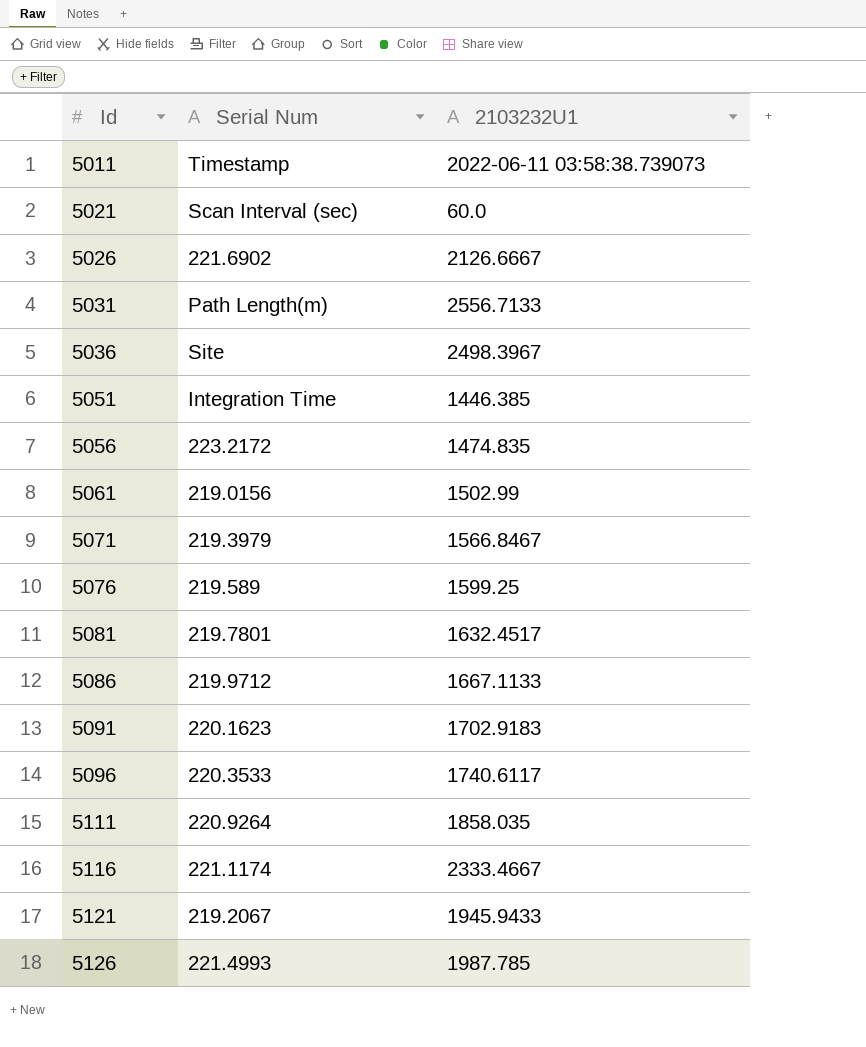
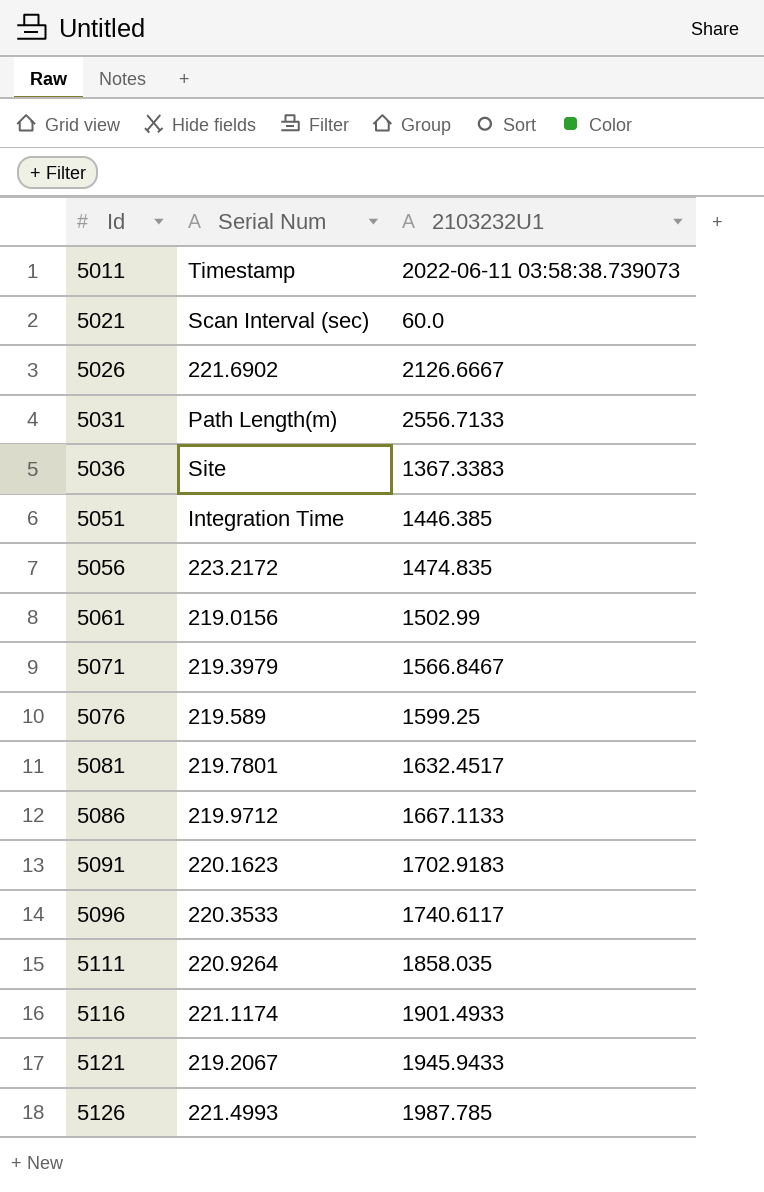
5036 | 2103232U1: 2498.3967 -> 1367.3383
5116 | 2103232U1: 2333.4667 -> 1901.4933

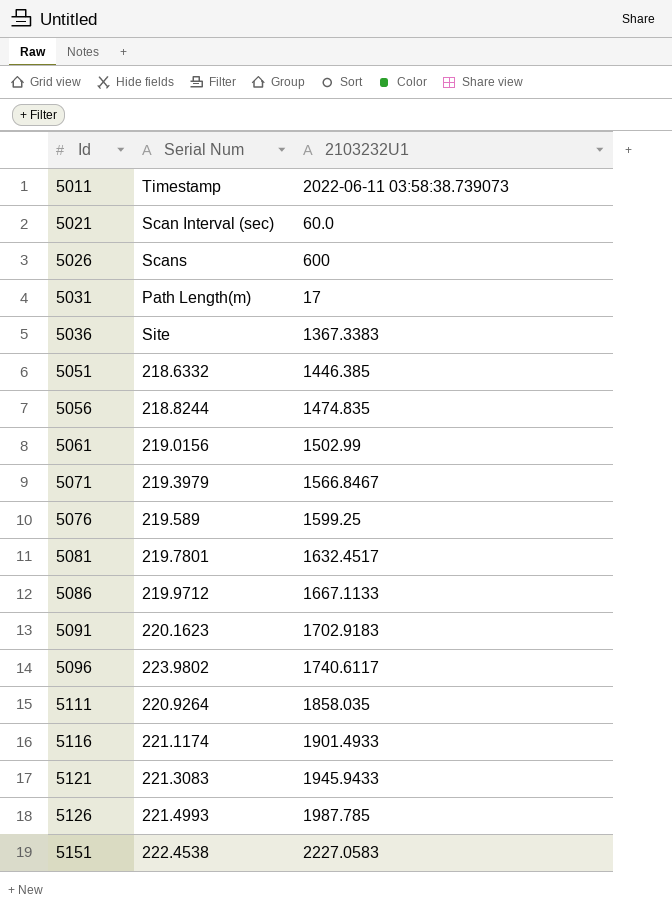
5026 | Serial Num: 221.6902 -> Scans
5026 | 2103232U1: 2126.6667 -> 600
5031 | 2103232U1: 2556.7133 -> 17
5051 | Serial Num: Integration Time -> 218.6332
5056 | Serial Num: 223.2172 -> 218.8244
5096 | Serial Num: 220.3533 -> 223.9802
5121 | Serial Num: 219.2067 -> 221.3083
row 5151: none -> 222.4538 | 2227.0583

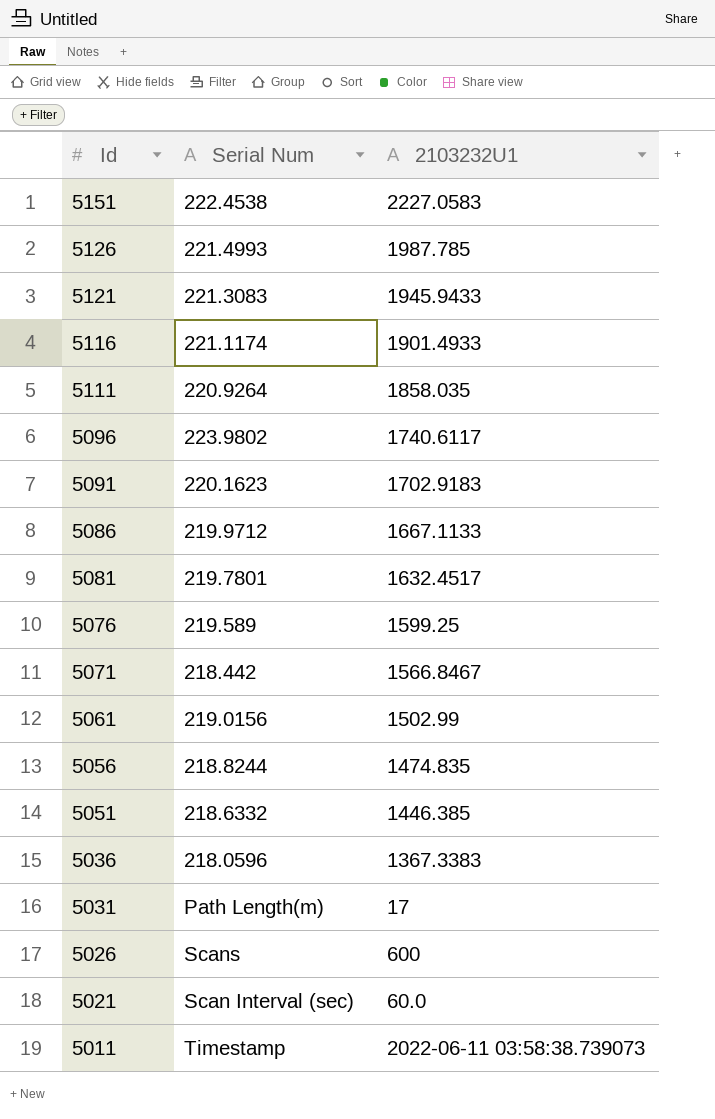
row order: Id ascending -> Id descending
5071 | Serial Num: 219.3979 -> 218.442
5036 | Serial Num: Site -> 218.0596

